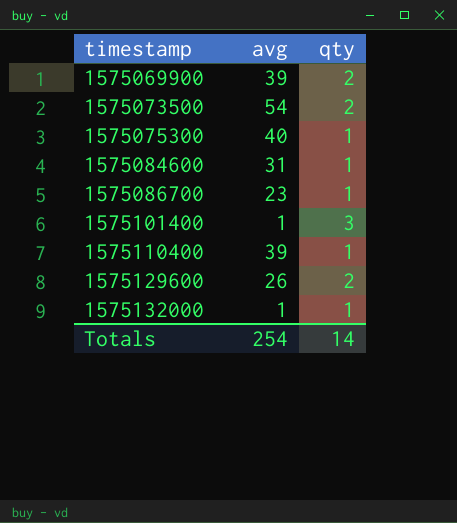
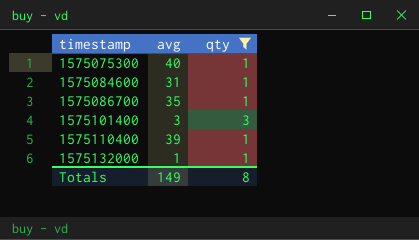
filter: none -> qty != 2
1575086700 | avg: 23 -> 35
1575101400 | avg: 1 -> 3
Totals | avg: 254 -> 149
Totals | qty: 14 -> 8

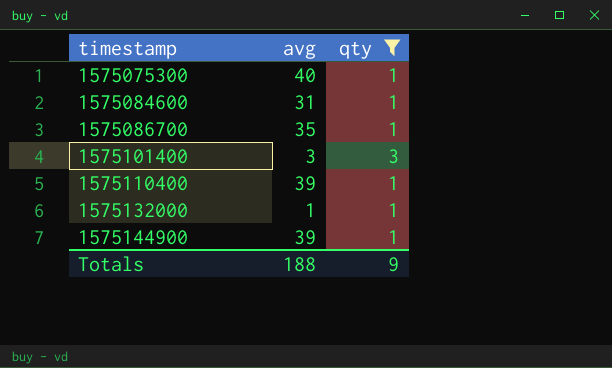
row 1575144900: none -> 39 | 1
Totals | avg: 149 -> 188
Totals | qty: 8 -> 9

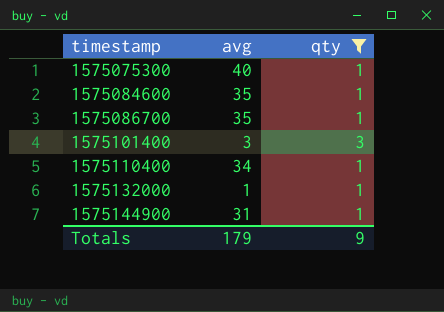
1575084600 | avg: 31 -> 35
1575110400 | avg: 39 -> 34
1575144900 | avg: 39 -> 31
Totals | avg: 188 -> 179

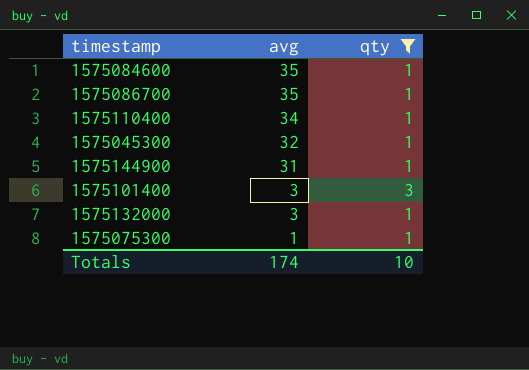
row order: timestamp ascending -> avg descending
row 1575045300: none -> 32 | 1
1575132000 | avg: 1 -> 3
1575075300 | avg: 40 -> 1
Totals | avg: 179 -> 174
Totals | qty: 9 -> 10

